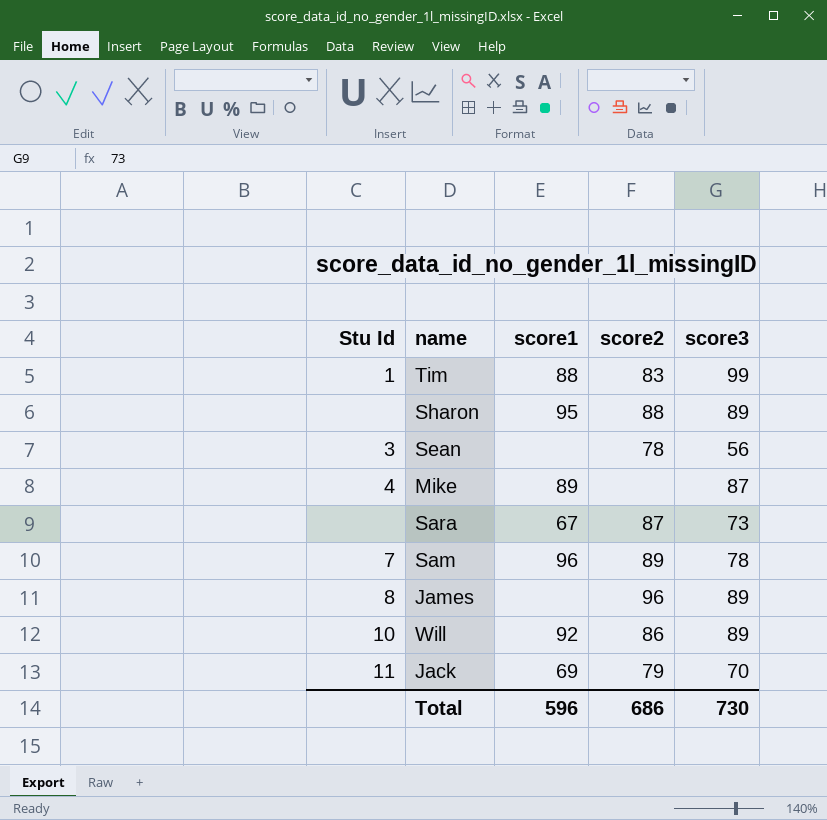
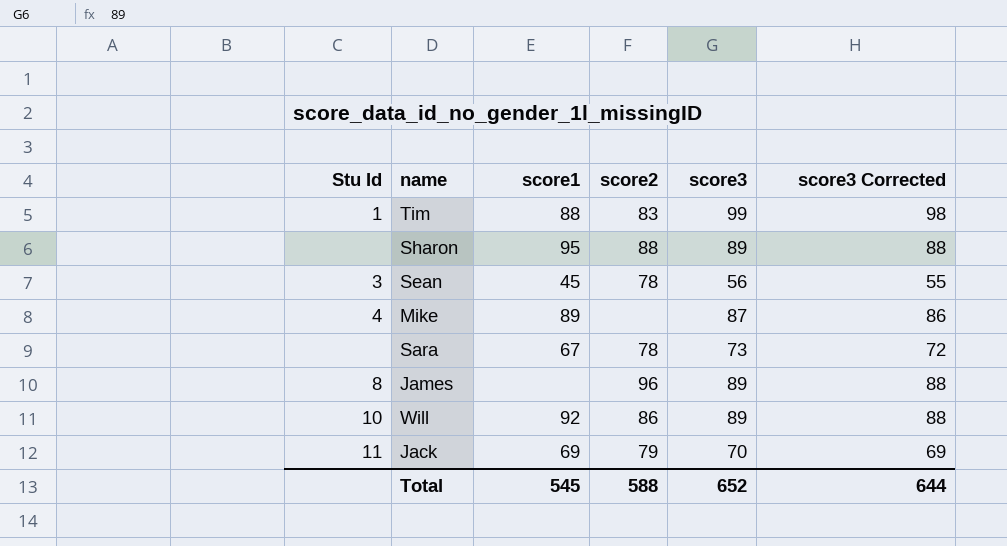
column score3 Corrected | formula: none -> [score3] - 1
row Sam: 7 | 96 | 89 | 78 -> none
Sean | score1: none -> 45
Sara | score2: 87 -> 78
Total | score1: 596 -> 545
Total | score2: 686 -> 588
Total | score3: 730 -> 652

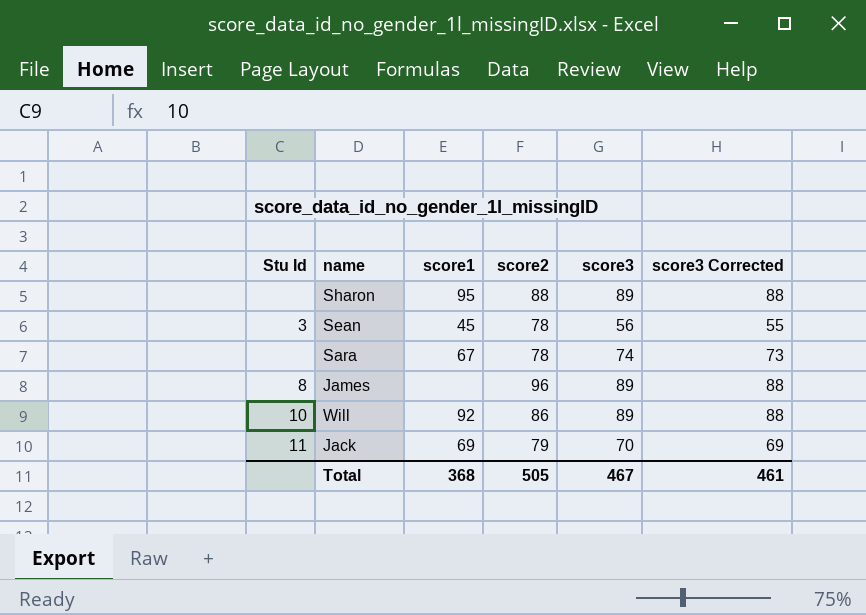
row Tim: 1 | 88 | 83 | 99 | 98 -> none
row Mike: 4 | 89 | none | 87 | 86 -> none
Sara | score3: 73 -> 74
Sara | score3 Corrected: 72 -> 73
Total | score1: 545 -> 368
Total | score2: 588 -> 505
Total | score3: 652 -> 467
Total | score3 Corrected: 644 -> 461

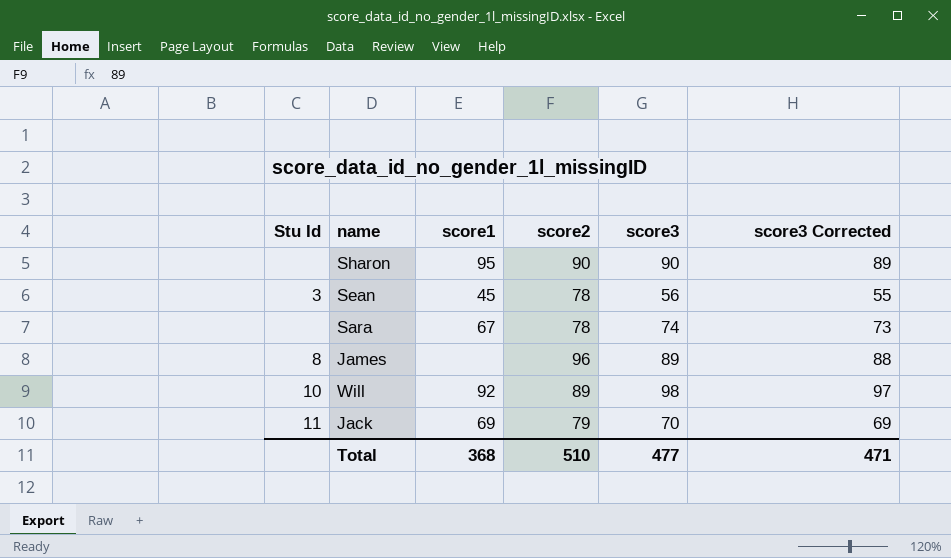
Sharon | score2: 88 -> 90
Sharon | score3: 89 -> 90
Sharon | score3 Corrected: 88 -> 89
Will | score2: 86 -> 89
Will | score3: 89 -> 98
Will | score3 Corrected: 88 -> 97
Total | score2: 505 -> 510
Total | score3: 467 -> 477
Total | score3 Corrected: 461 -> 471

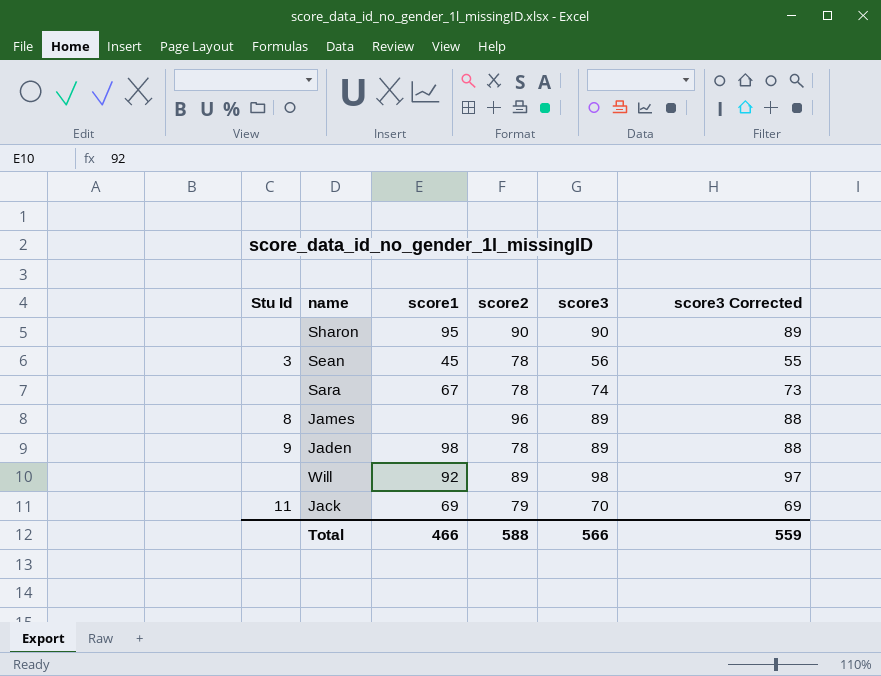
row Jaden: none -> 9 | 98 | 78 | 89 | 88
Will | Stu Id: 10 -> none
Total | score1: 368 -> 466
Total | score2: 510 -> 588
Total | score3: 477 -> 566
Total | score3 Corrected: 471 -> 559

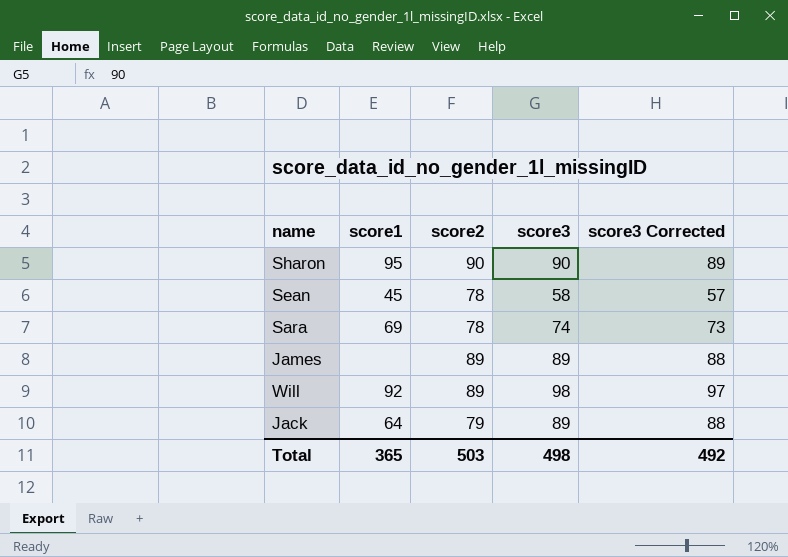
column Stu Id | position: 1 -> none
row Jaden: 9 | 98 | 78 | 89 | 88 -> none
Sean | score3: 56 -> 58
Sean | score3 Corrected: 55 -> 57
Sara | score1: 67 -> 69
James | score2: 96 -> 89
Jack | score1: 69 -> 64
Jack | score3: 70 -> 89
Jack | score3 Corrected: 69 -> 88
Total | score1: 466 -> 365
Total | score2: 588 -> 503
Total | score3: 566 -> 498
Total | score3 Corrected: 559 -> 492

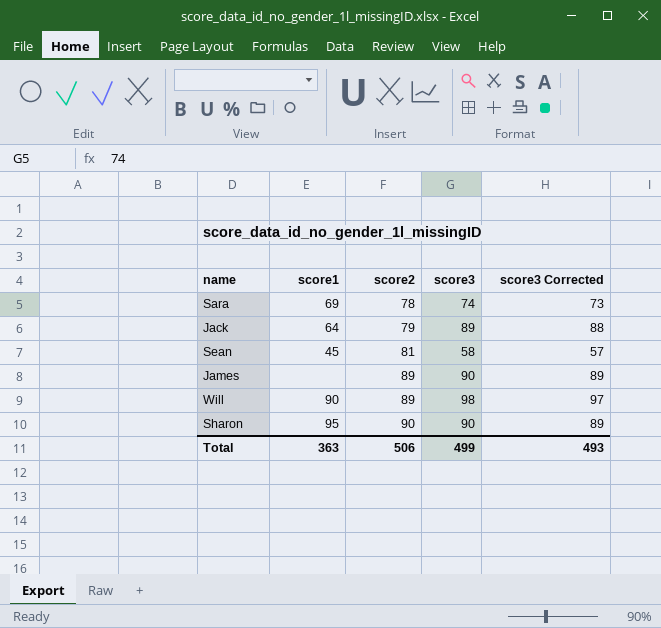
row order: none -> score2 ascending
Sean | score2: 78 -> 81
James | score3: 89 -> 90
James | score3 Corrected: 88 -> 89
Will | score1: 92 -> 90
Total | score1: 365 -> 363
Total | score2: 503 -> 506
Total | score3: 498 -> 499
Total | score3 Corrected: 492 -> 493

